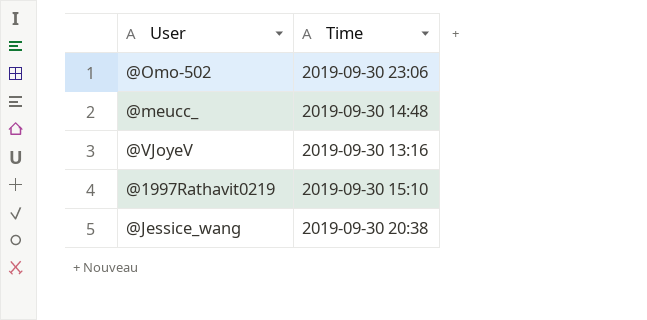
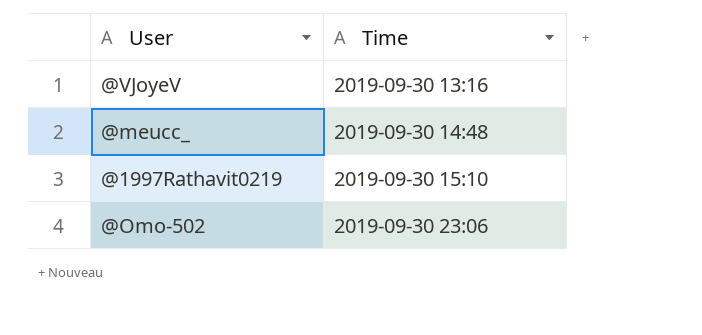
row order: none -> Time ascending
row @Jessice_wang: 2019-09-30 20:38 -> none

